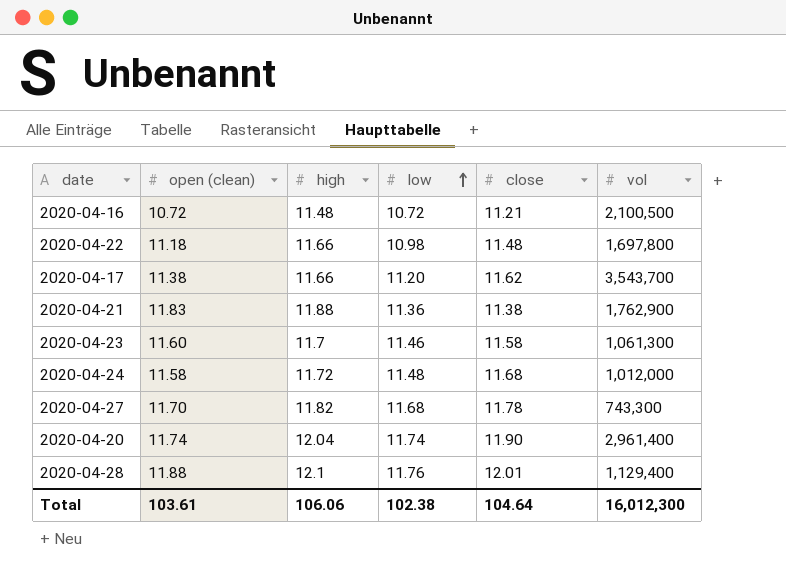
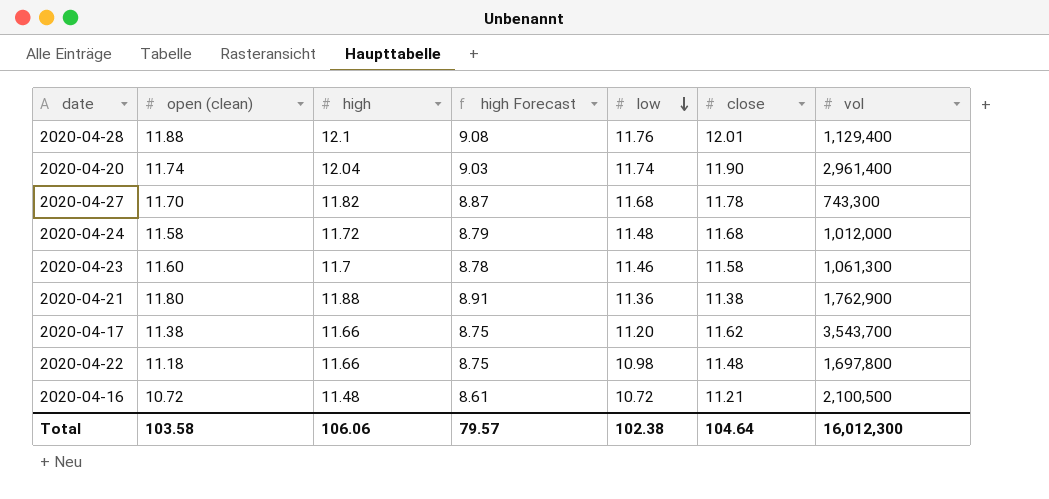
row order: low ascending -> low descending
column high Forecast | formula: none -> [high] * 0.75
2020-04-21 | open (clean): 11.83 -> 11.80
Total | open (clean): 103.61 -> 103.58

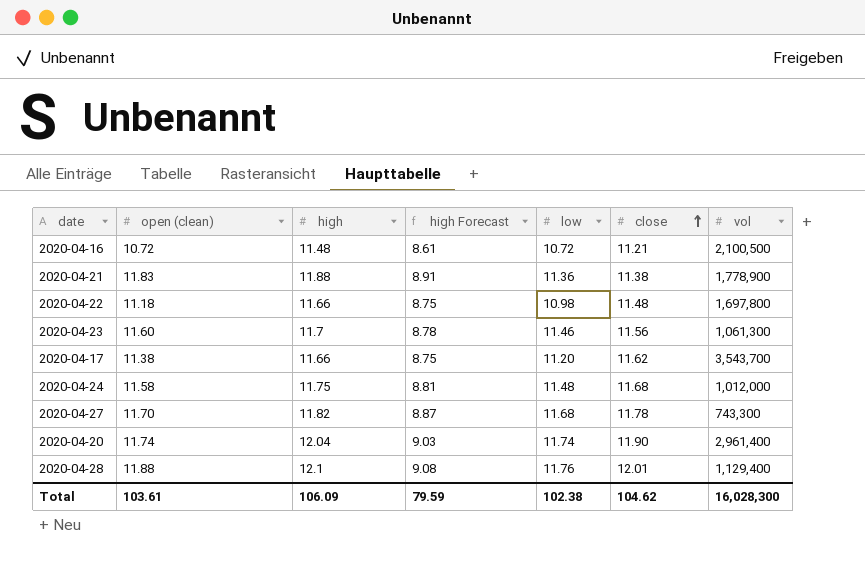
row order: low descending -> close ascending
2020-04-21 | open (clean): 11.80 -> 11.83
2020-04-21 | vol: 1,762,900 -> 1,778,900
2020-04-23 | close: 11.58 -> 11.56
2020-04-24 | high: 11.72 -> 11.75
2020-04-24 | high Forecast: 8.79 -> 8.81
Total | open (clean): 103.58 -> 103.61
Total | high: 106.06 -> 106.09
Total | high Forecast: 79.57 -> 79.59
Total | close: 104.64 -> 104.62
Total | vol: 16,012,300 -> 16,028,300

